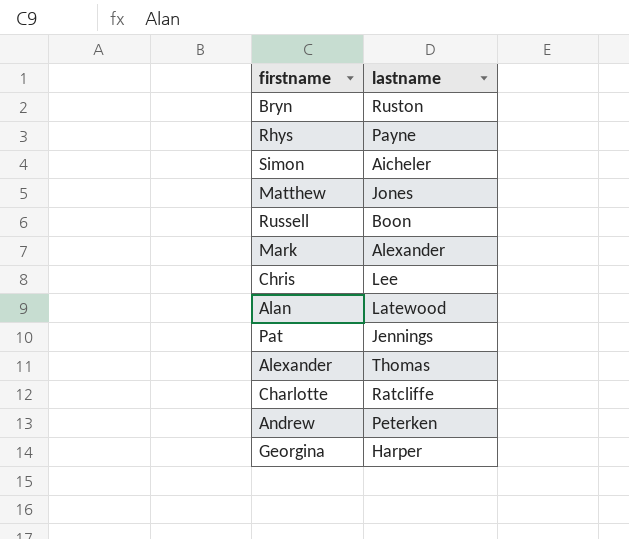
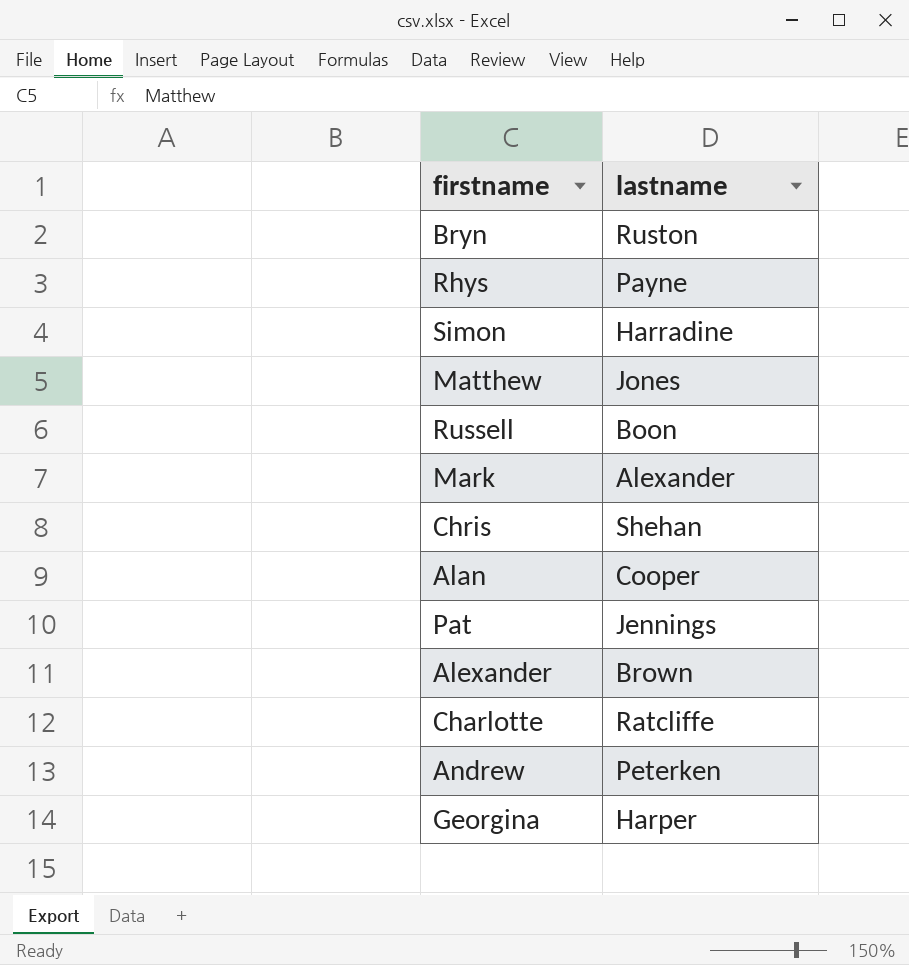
Simon | lastname: Aicheler -> Harradine
Chris | lastname: Lee -> Shehan
Alan | lastname: Latewood -> Cooper
Alexander | lastname: Thomas -> Brown

